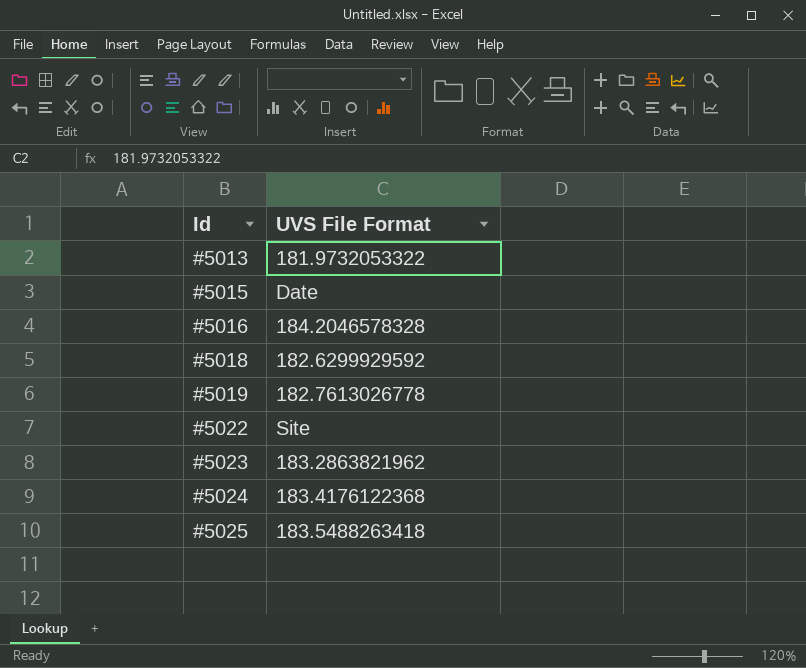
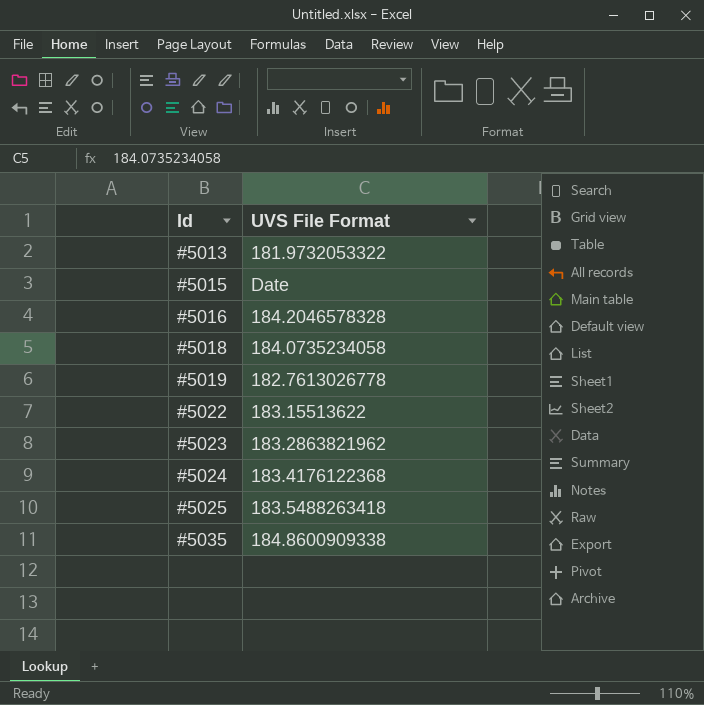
#5018 | UVS File Format: 182.6299929592 -> 184.0735234058
#5022 | UVS File Format: Site -> 183.15513622
row #5035: none -> 184.8600909338

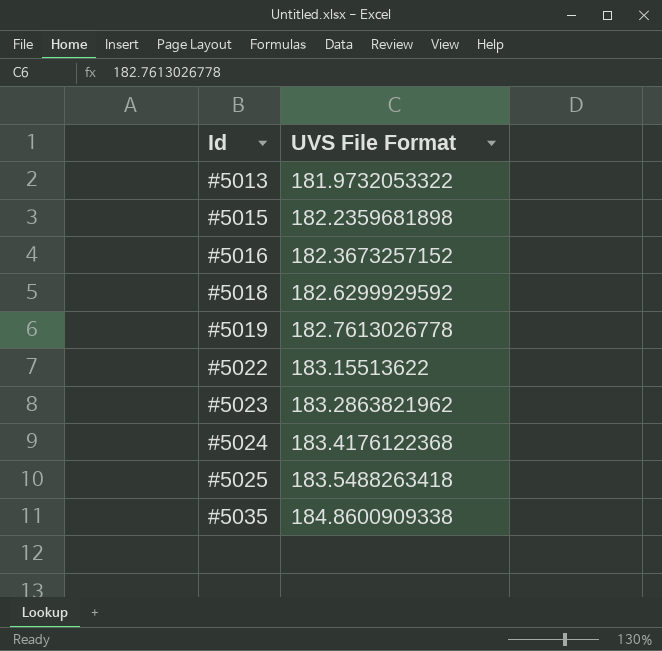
#5015 | UVS File Format: Date -> 182.2359681898
#5016 | UVS File Format: 184.2046578328 -> 182.3673257152
#5018 | UVS File Format: 184.0735234058 -> 182.6299929592

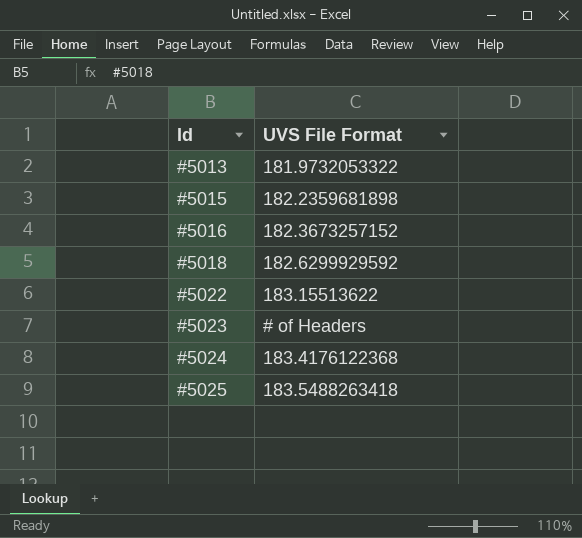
row #5019: 182.7613026778 -> none
row #5035: 184.8600909338 -> none
#5023 | UVS File Format: 183.2863821962 -> # of Headers

